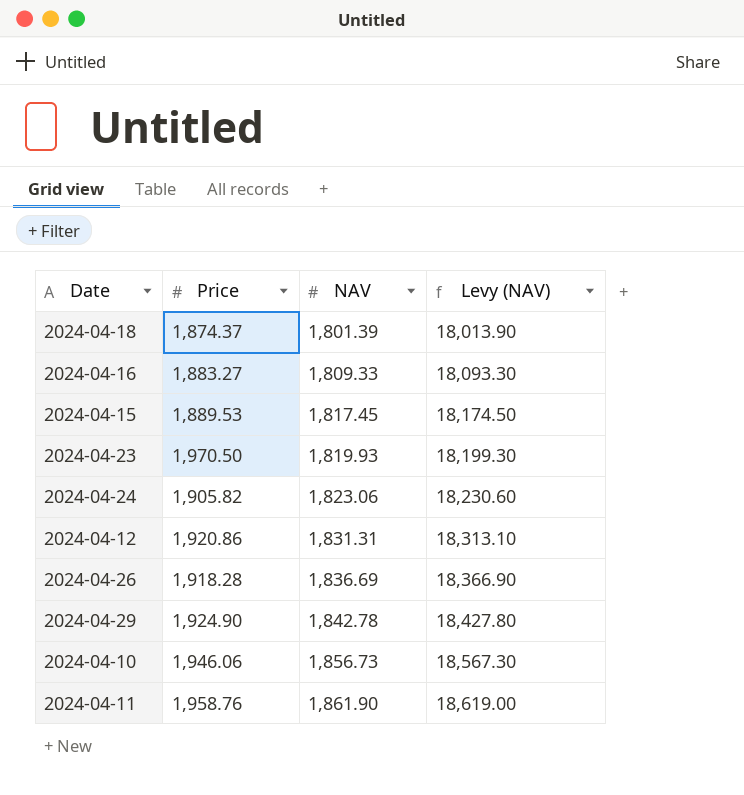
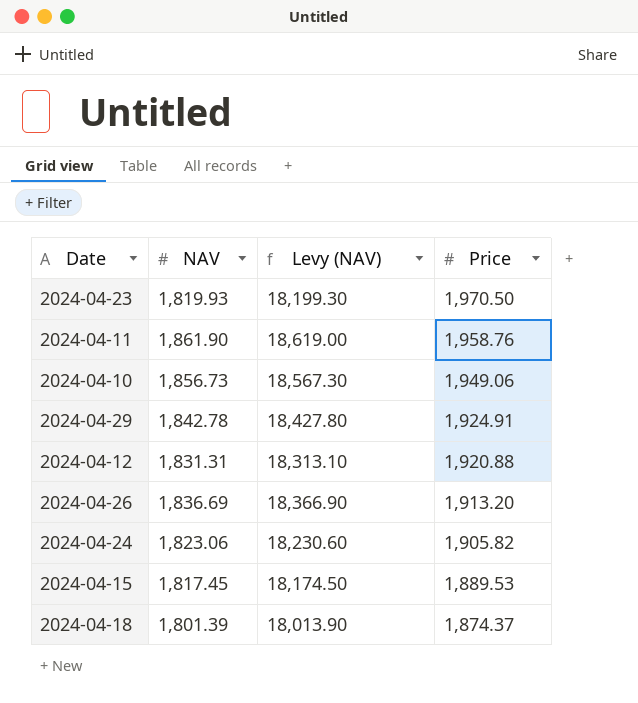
row order: NAV ascending -> Price descending
column Price | position: 2 -> 4
row 2024-04-16: 1,883.27 | 1,809.33 | 18,093.30 -> none
2024-04-10 | Price: 1,946.06 -> 1,949.06
2024-04-29 | Price: 1,924.90 -> 1,924.91
2024-04-12 | Price: 1,920.86 -> 1,920.88
2024-04-26 | Price: 1,918.28 -> 1,913.20

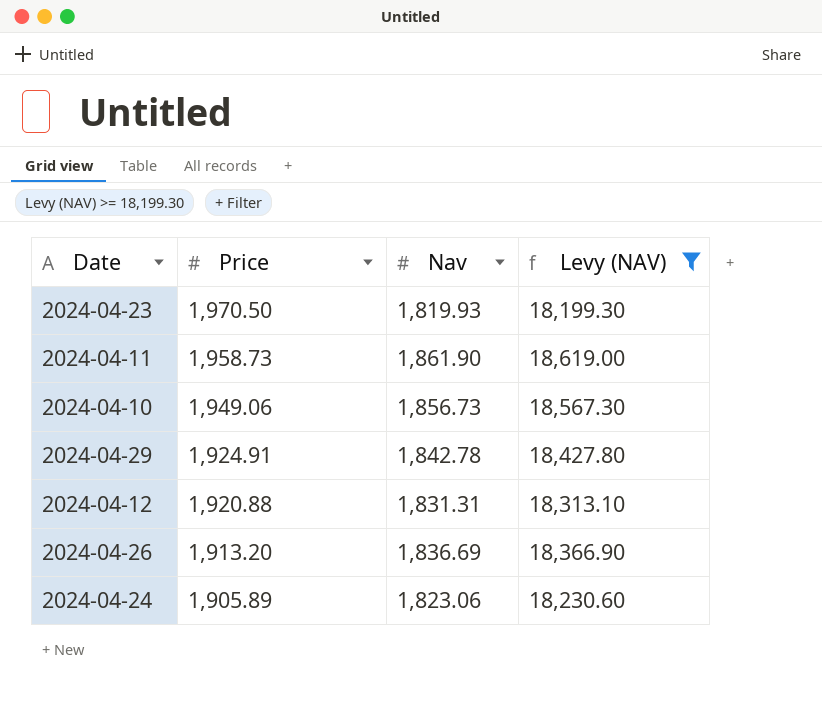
filter: none -> Levy (NAV) >= 18,199.30
column Price | position: 4 -> 2
column name: NAV -> Nav
2024-04-11 | Price: 1,958.76 -> 1,958.73
2024-04-24 | Price: 1,905.82 -> 1,905.89

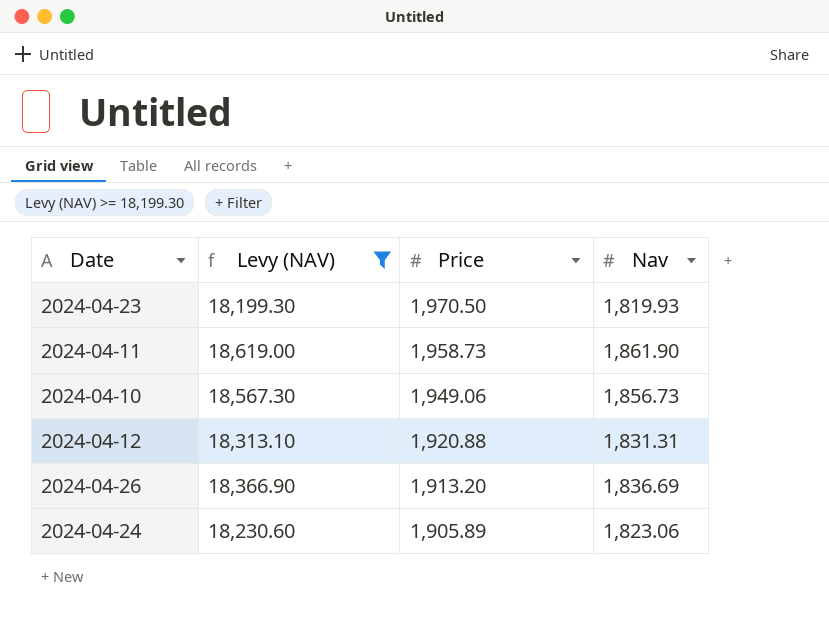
column Levy (NAV) | position: 4 -> 2
row 2024-04-29: 1,924.91 | 1,842.78 | 18,427.80 -> none

